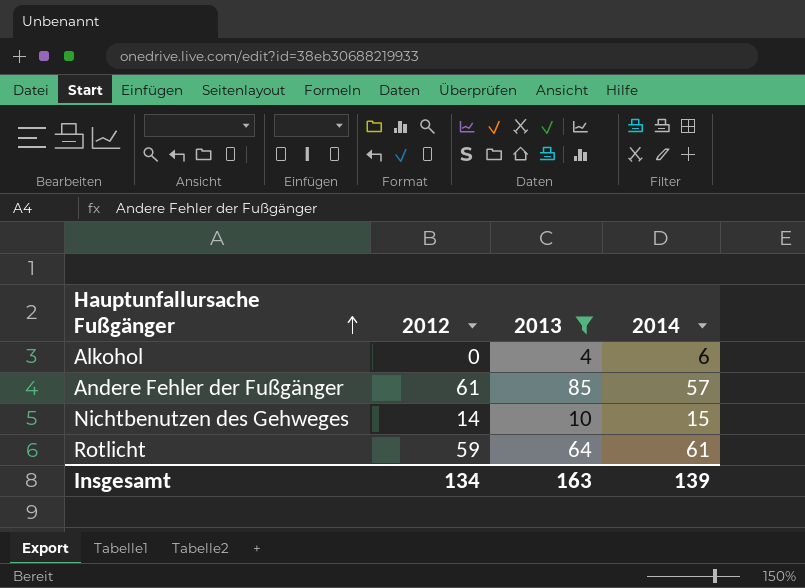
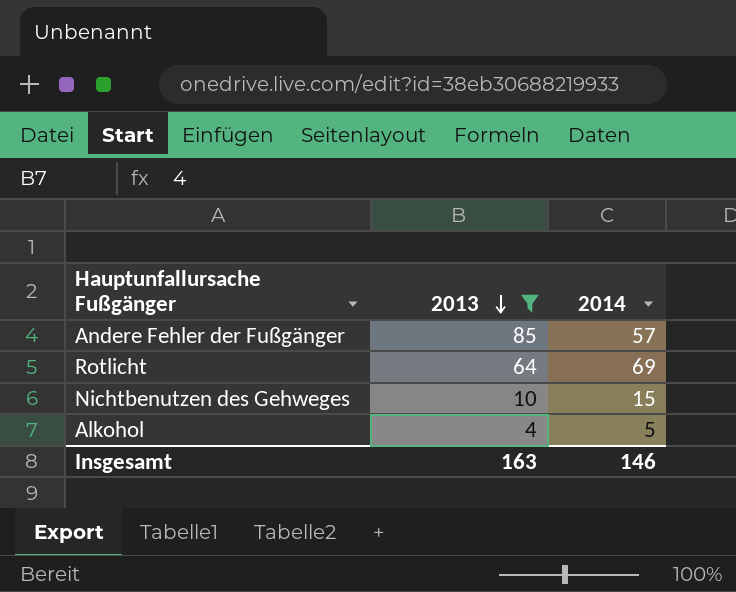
row order: Hauptunfallursache Fußgänger ascending -> 2013 descending
column 2012 | position: 2 -> none
Rotlicht | 2014: 61 -> 69
Alkohol | 2014: 6 -> 5
Insgesamt | 2014: 139 -> 146

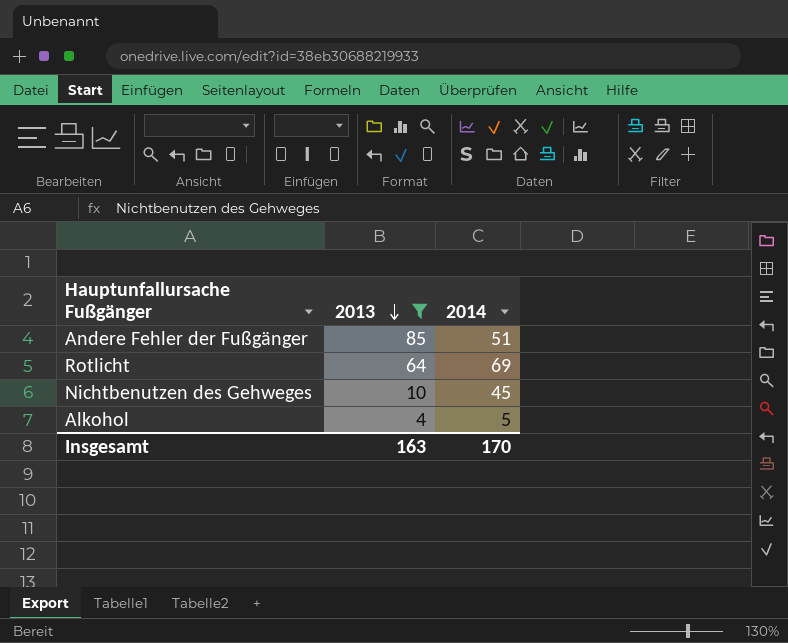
Andere Fehler der Fußgänger | 2014: 57 -> 51
Nichtbenutzen des Gehweges | 2014: 15 -> 45
Insgesamt | 2014: 146 -> 170

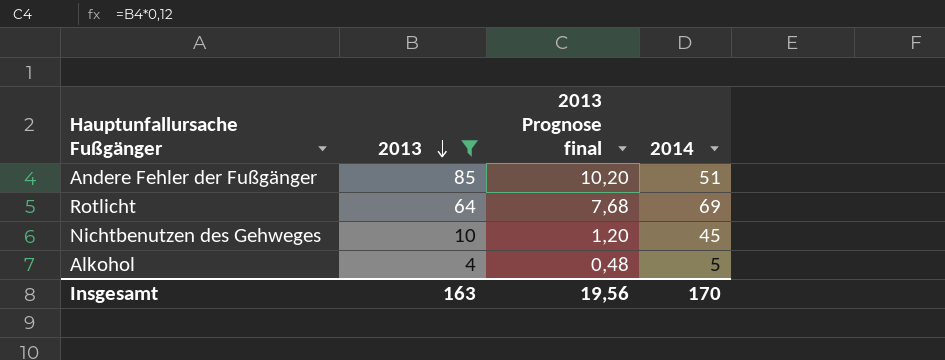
column 2013 Prognose final | formula: none -> [2013] * 0,12

